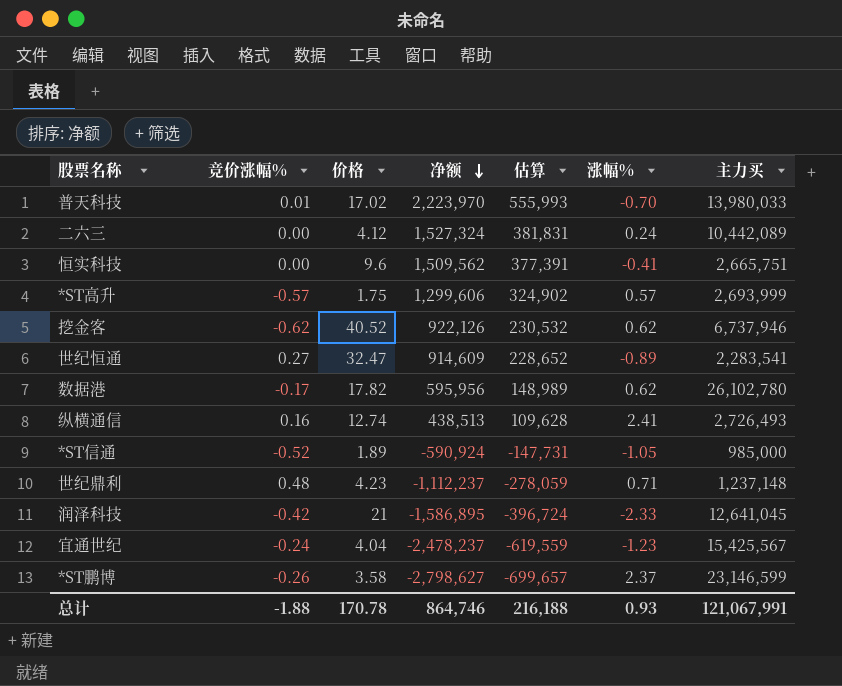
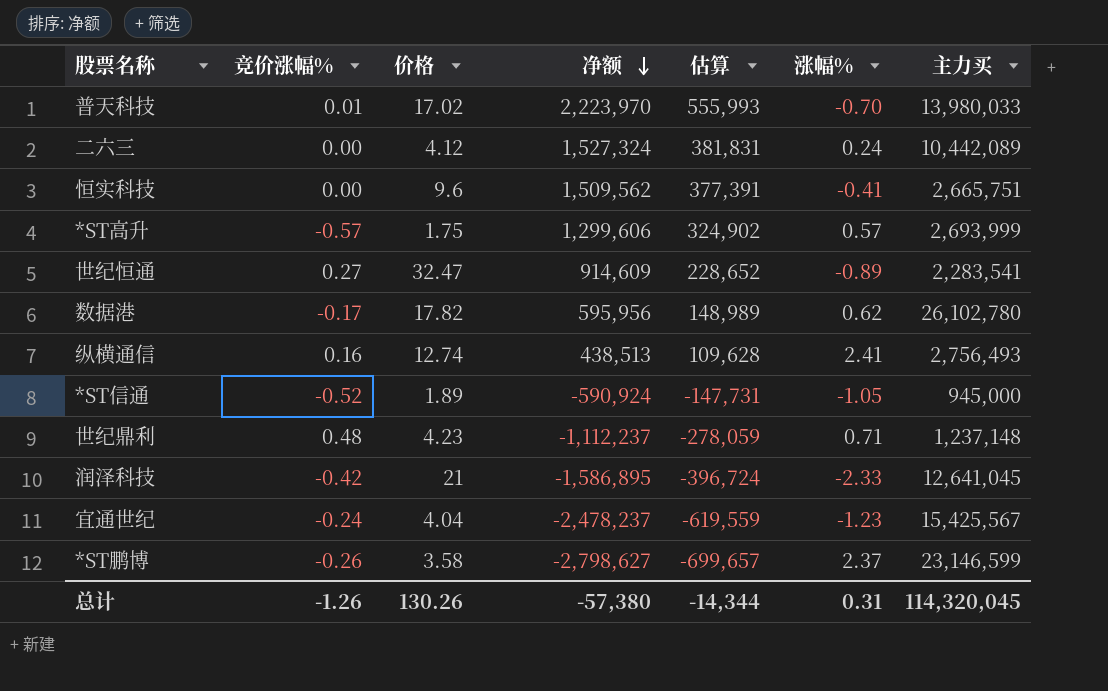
row 挖金客: -0.62 | 40.52 | 922,126 | 230,532 | 0.62 | 6,737,946 -> none
纵横通信 | 主力买: 2,726,493 -> 2,756,493
*ST信通 | 主力买: 985,000 -> 945,000
总计 | 竞价涨幅%: -1.88 -> -1.26
总计 | 价格: 170.78 -> 130.26
总计 | 净额: 864,746 -> -57,380
总计 | 估算: 216,188 -> -14,344
总计 | 涨幅%: 0.93 -> 0.31
总计 | 主力买: 121,067,991 -> 114,320,045

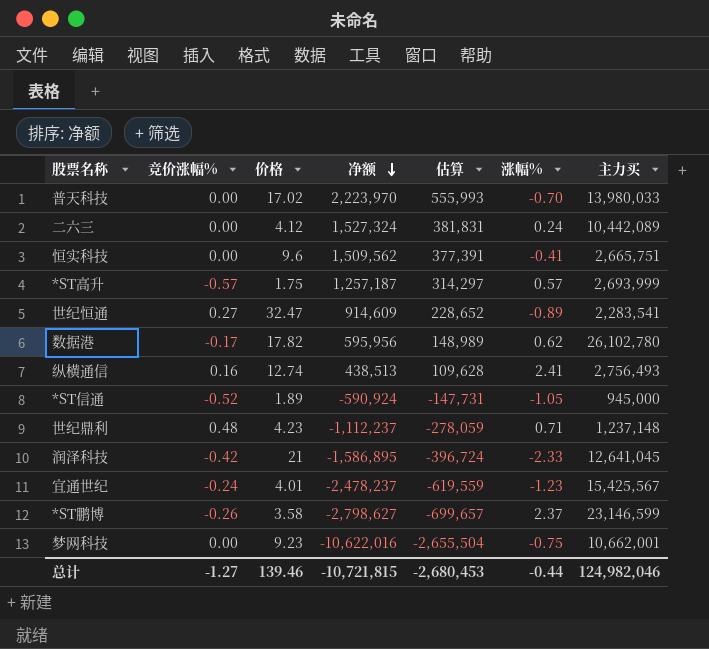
普天科技 | 竞价涨幅%: 0.01 -> 0.00
*ST高升 | 净额: 1,299,606 -> 1,257,187
*ST高升 | 估算: 324,902 -> 314,297
宜通世纪 | 价格: 4.04 -> 4.01
row 梦网科技: none -> 0.00 | 9.23 | -10,622,016 | -2,655,504 | -0.75 | 10,662,001
总计 | 竞价涨幅%: -1.26 -> -1.27
总计 | 价格: 130.26 -> 139.46
总计 | 净额: -57,380 -> -10,721,815
总计 | 估算: -14,344 -> -2,680,453
总计 | 涨幅%: 0.31 -> -0.44
总计 | 主力买: 114,320,045 -> 124,982,046

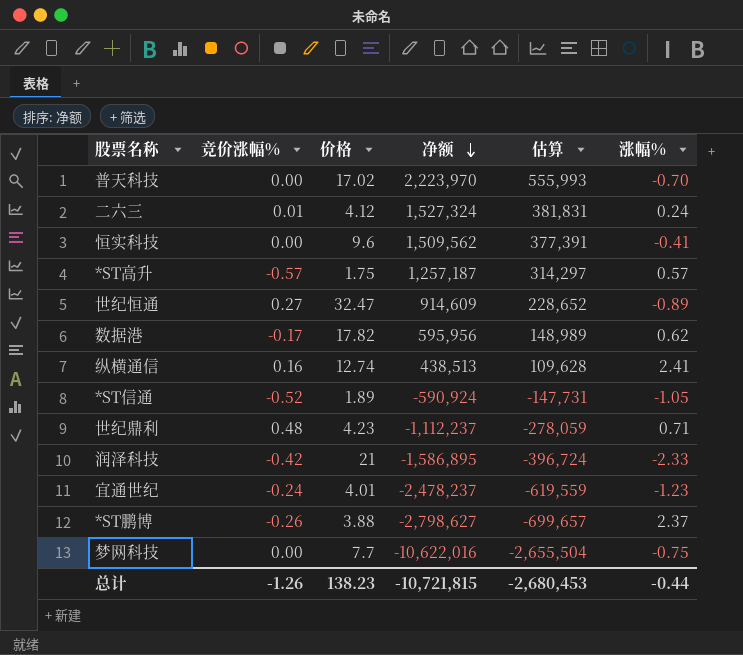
column 主力买 | position: 7 -> none
二六三 | 竞价涨幅%: 0.00 -> 0.01
*ST鹏博 | 价格: 3.58 -> 3.88
梦网科技 | 价格: 9.23 -> 7.7
总计 | 竞价涨幅%: -1.27 -> -1.26
总计 | 价格: 139.46 -> 138.23

